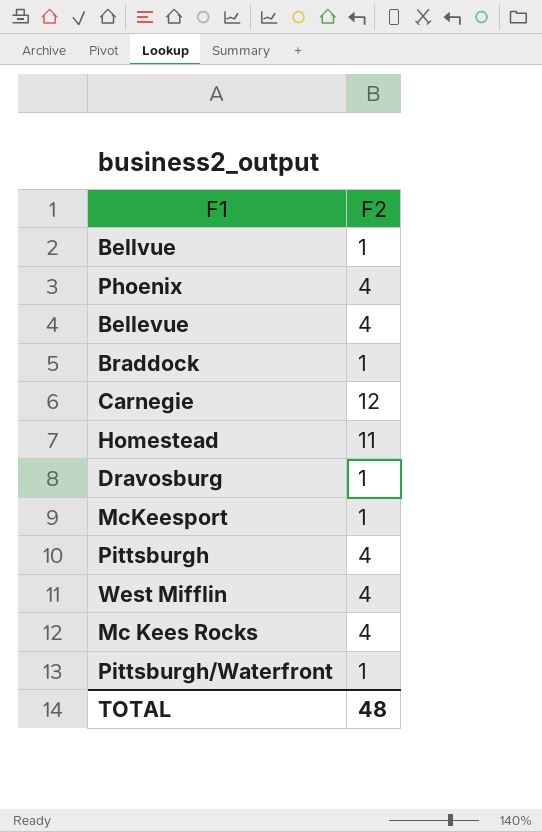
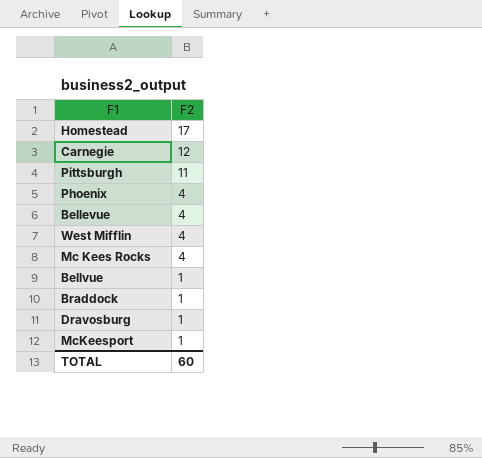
row order: none -> F2 descending
row Pittsburgh/Waterfront: 1 -> none
Homestead | F2: 11 -> 17
Pittsburgh | F2: 4 -> 11
TOTAL | F2: 48 -> 60

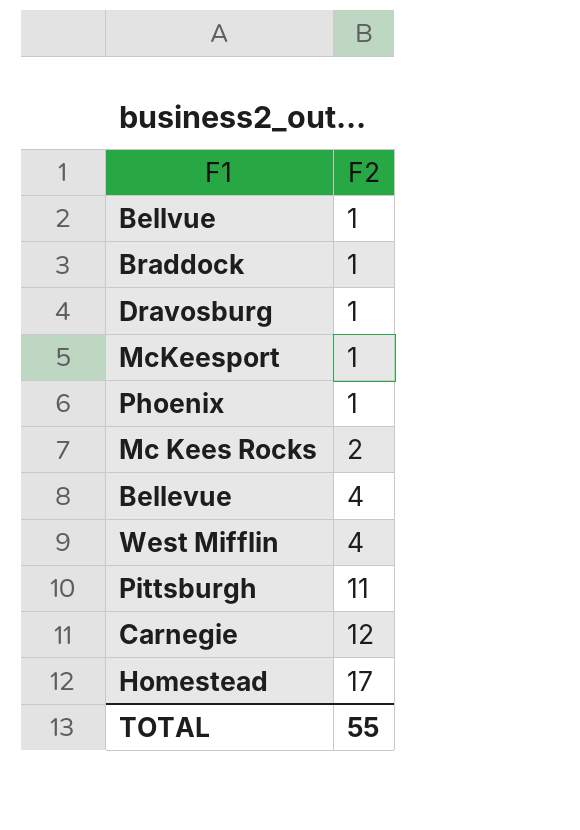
row order: F2 descending -> F2 ascending
Phoenix | F2: 4 -> 1
Mc Kees Rocks | F2: 4 -> 2
TOTAL | F2: 60 -> 55

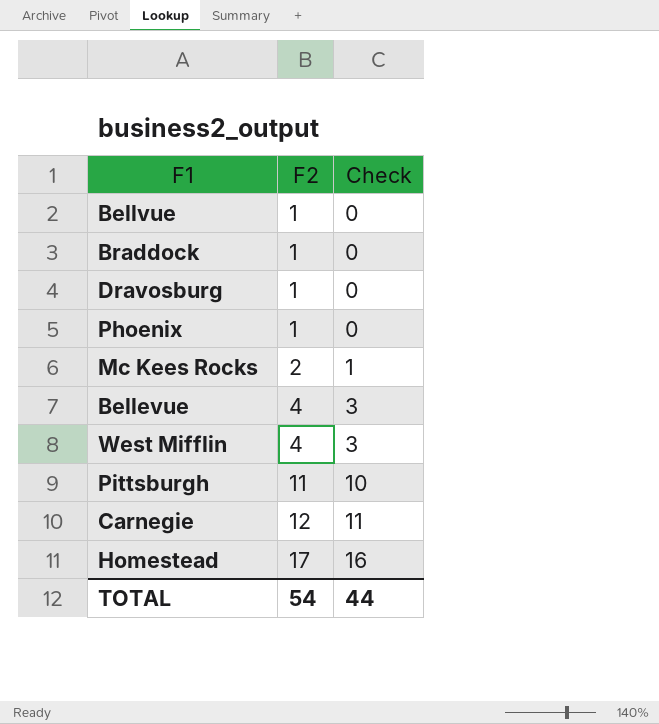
column Check | formula: none -> [F2] - 1
row McKeesport: 1 -> none
TOTAL | F2: 55 -> 54

